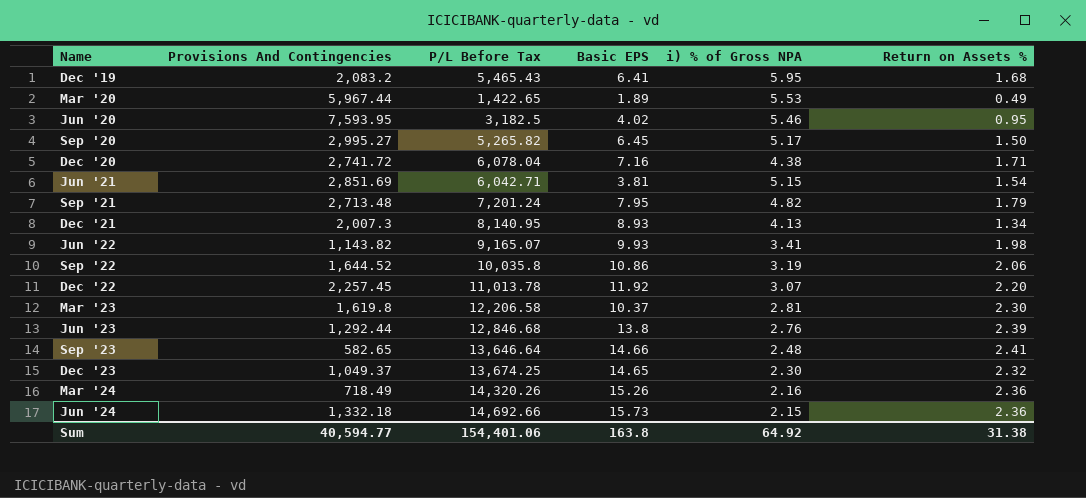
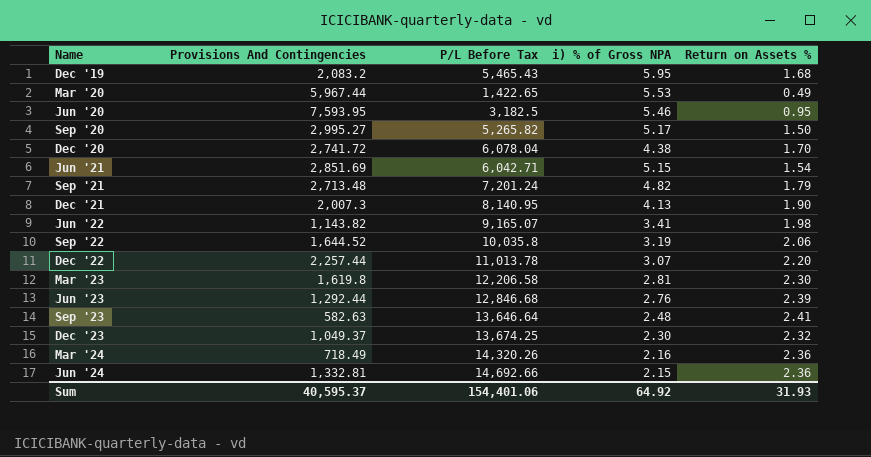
column Basic EPS | position: 4 -> none
Dec '20 | Return on Assets %: 1.71 -> 1.70
Dec '21 | Return on Assets %: 1.34 -> 1.90
Dec '22 | Provisions And Contingencies: 2,257.45 -> 2,257.44
Sep '23 | Provisions And Contingencies: 582.65 -> 582.63
Jun '24 | Provisions And Contingencies: 1,332.18 -> 1,332.81
Sum | Provisions And Contingencies: 40,594.77 -> 40,595.37
Sum | Return on Assets %: 31.38 -> 31.93

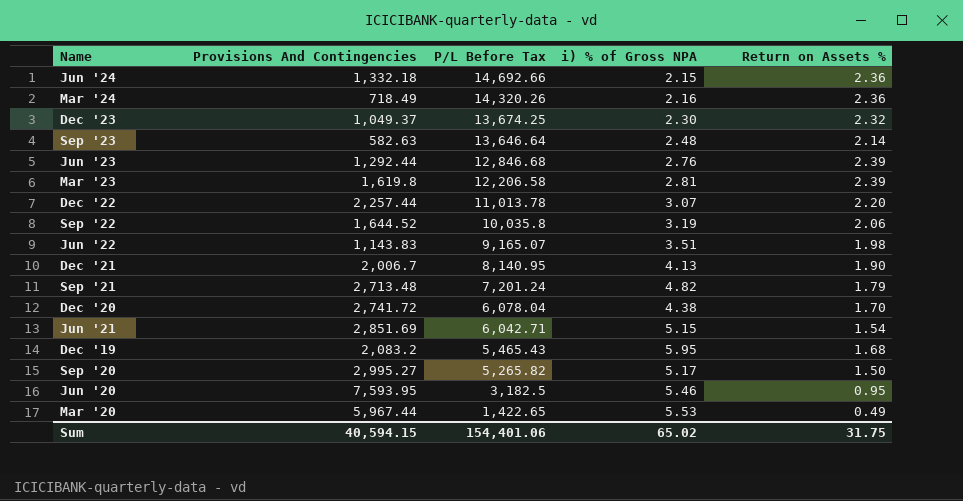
row order: Name ascending -> P/L Before Tax descending
Jun '24 | Provisions And Contingencies: 1,332.81 -> 1,332.18
Sep '23 | Return on Assets %: 2.41 -> 2.14
Mar '23 | Return on Assets %: 2.30 -> 2.39
Jun '22 | Provisions And Contingencies: 1,143.82 -> 1,143.83
Jun '22 | i) % of Gross NPA: 3.41 -> 3.51
Dec '21 | Provisions And Contingencies: 2,007.3 -> 2,006.7
Sum | Provisions And Contingencies: 40,595.37 -> 40,594.15
Sum | i) % of Gross NPA: 64.92 -> 65.02
Sum | Return on Assets %: 31.93 -> 31.75

